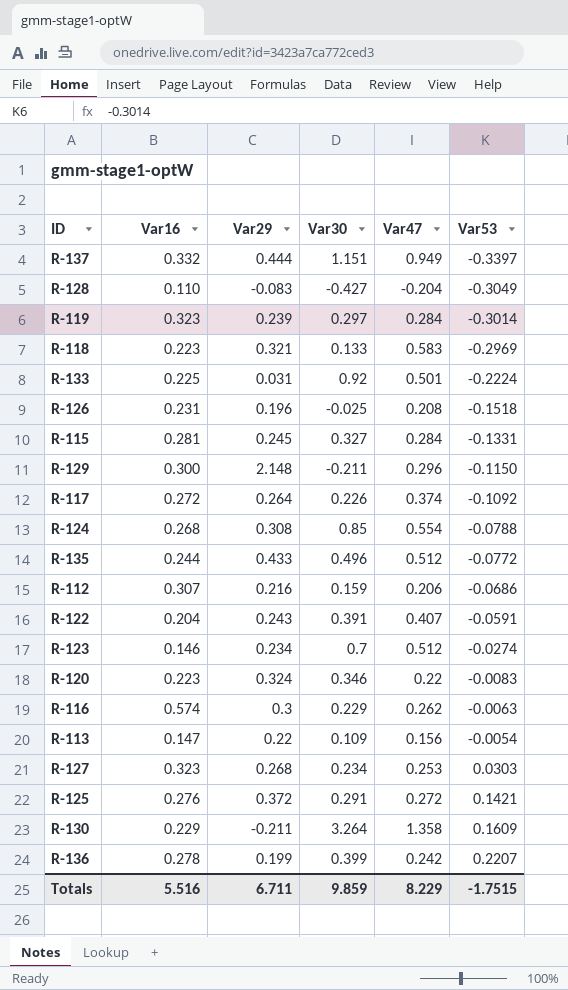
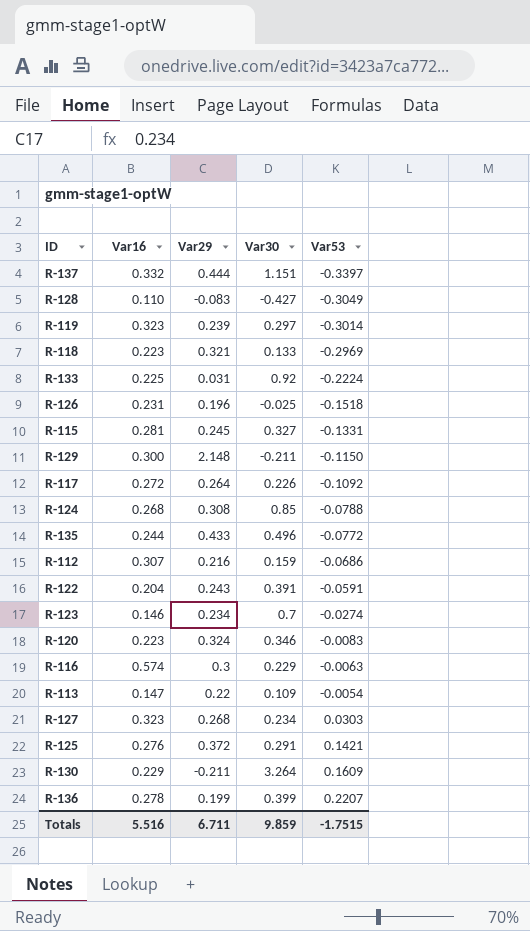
column Var47 | position: 5 -> none

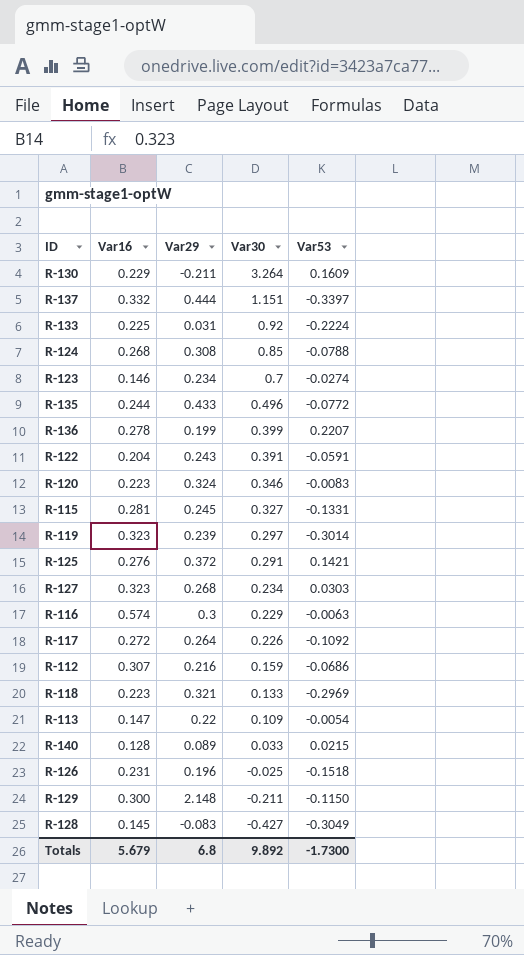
row order: Var53 ascending -> Var30 descending
row R-140: none -> 0.128 | 0.089 | 0.033 | 0.0215
R-128 | Var16: 0.110 -> 0.145
Totals | Var16: 5.516 -> 5.679
Totals | Var29: 6.711 -> 6.8
Totals | Var30: 9.859 -> 9.892
Totals | Var53: -1.7515 -> -1.7300

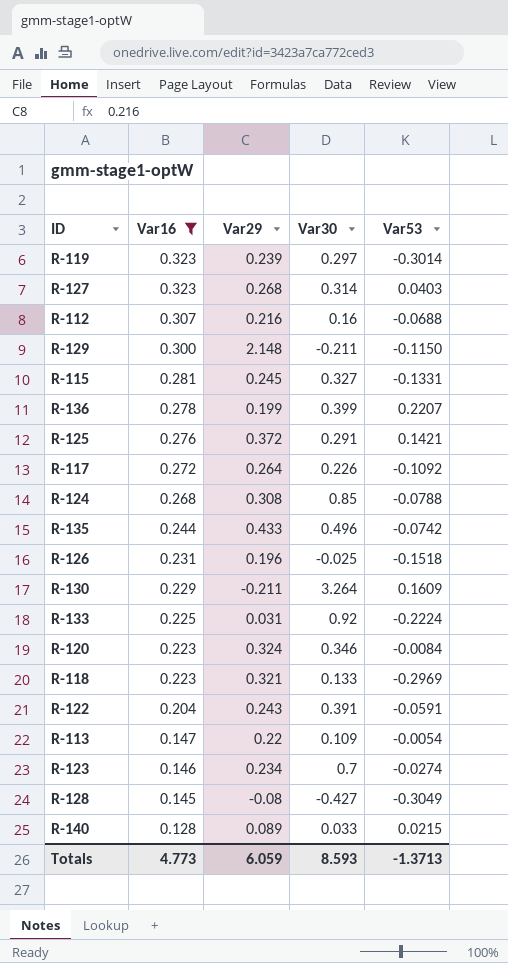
filter: none -> Var16 <= 0.323
row order: Var30 descending -> Var16 descending
R-127 | Var30: 0.234 -> 0.314
R-127 | Var53: 0.0303 -> 0.0403
R-112 | Var30: 0.159 -> 0.16
R-112 | Var53: -0.0686 -> -0.0688
R-135 | Var53: -0.0772 -> -0.0742
R-120 | Var53: -0.0083 -> -0.0084
R-128 | Var29: -0.083 -> -0.08
Totals | Var16: 5.679 -> 4.773
Totals | Var29: 6.8 -> 6.059
Totals | Var30: 9.892 -> 8.593
Totals | Var53: -1.7300 -> -1.3713

